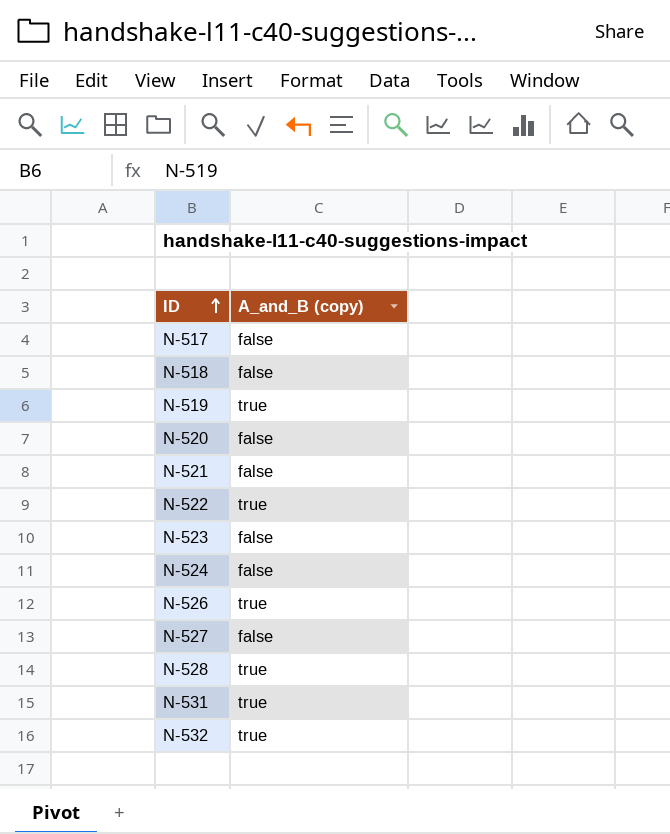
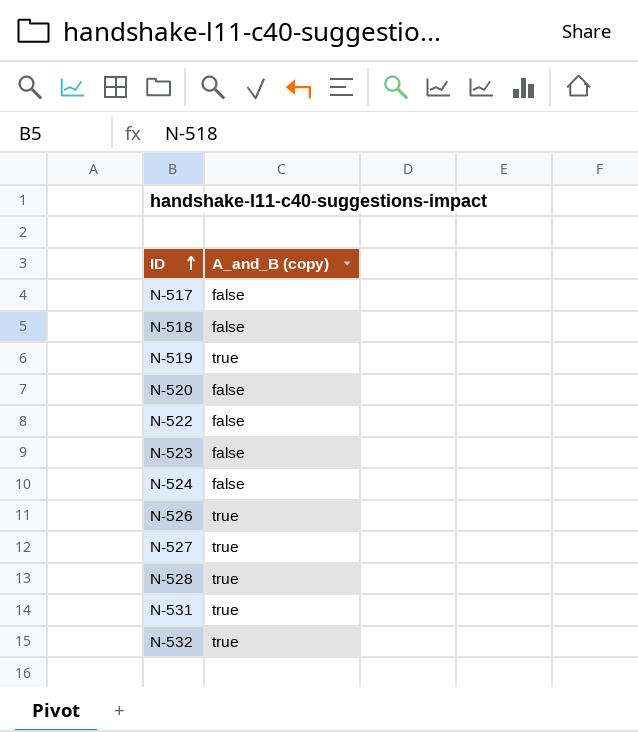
row N-521: false -> none
N-522 | A_and_B (copy): true -> false
N-527 | A_and_B (copy): false -> true

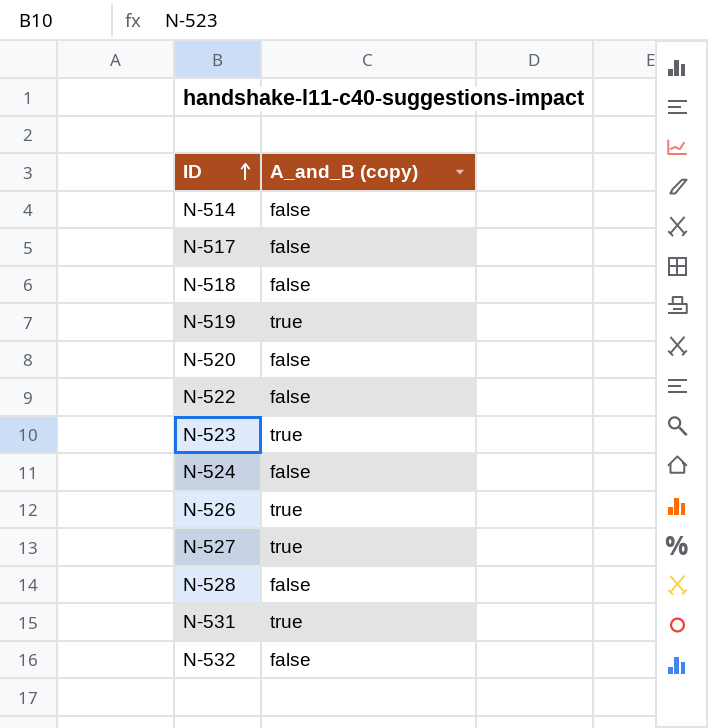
row N-514: none -> false
N-523 | A_and_B (copy): false -> true
N-528 | A_and_B (copy): true -> false
N-532 | A_and_B (copy): true -> false

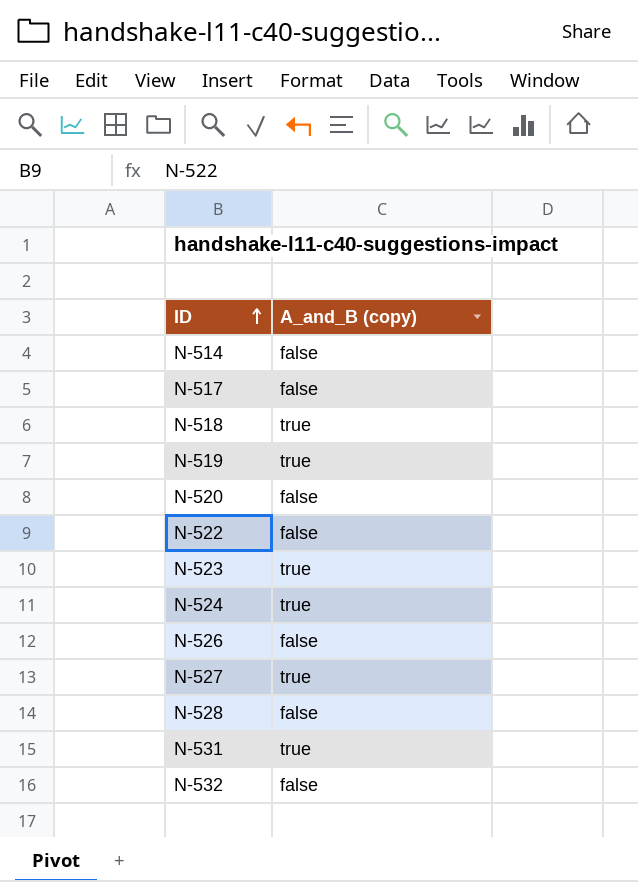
N-518 | A_and_B (copy): false -> true
N-524 | A_and_B (copy): false -> true
N-526 | A_and_B (copy): true -> false

